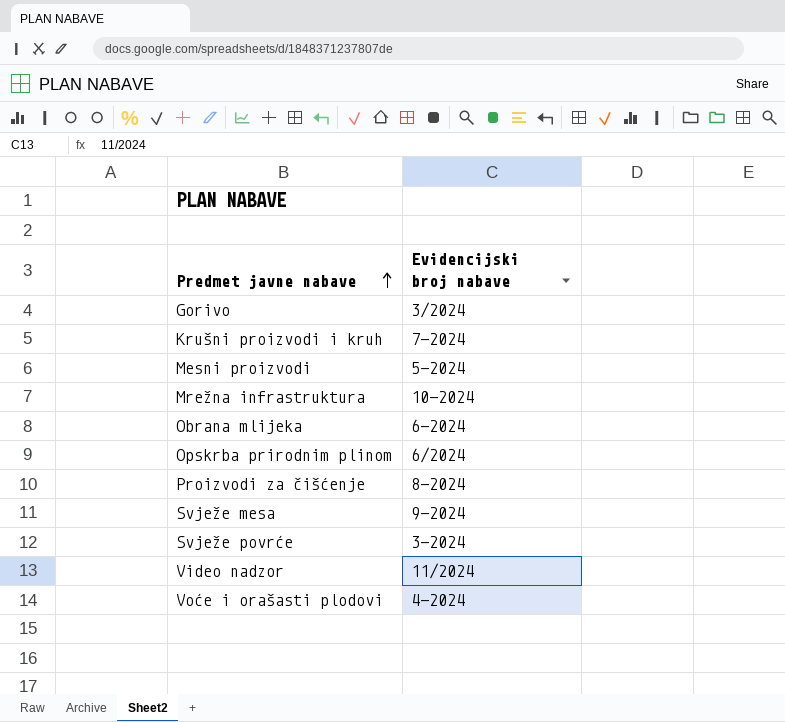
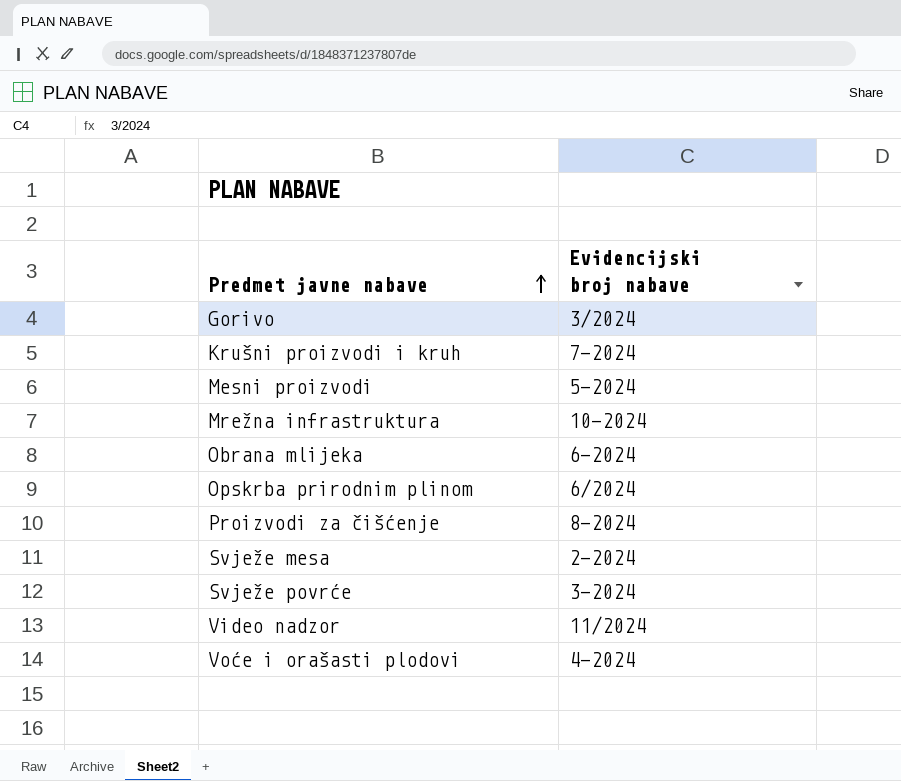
Svježe mesa | Evidencijski broj nabave: 9-2024 -> 2-2024

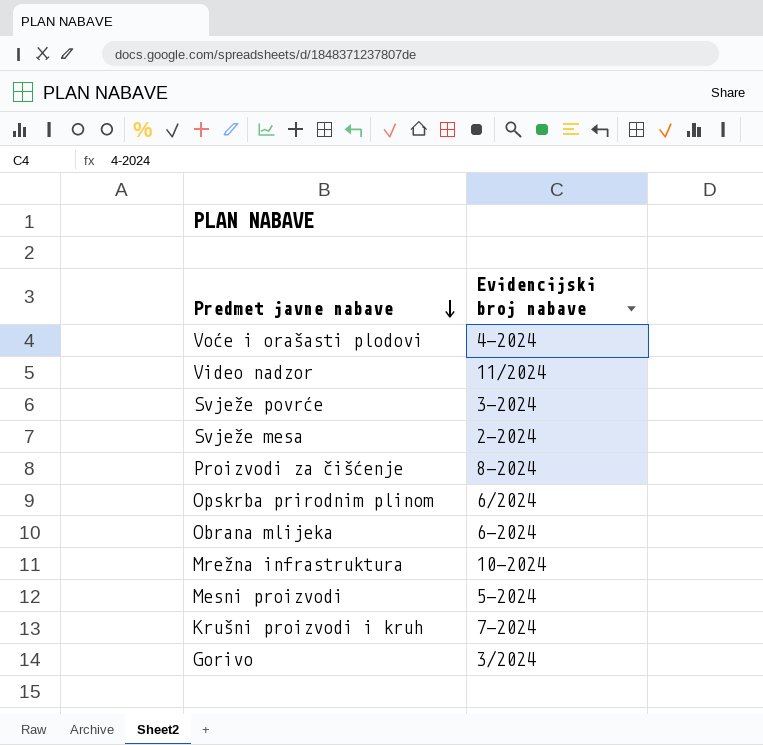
row order: Predmet javne nabave ascending -> Predmet javne nabave descending

